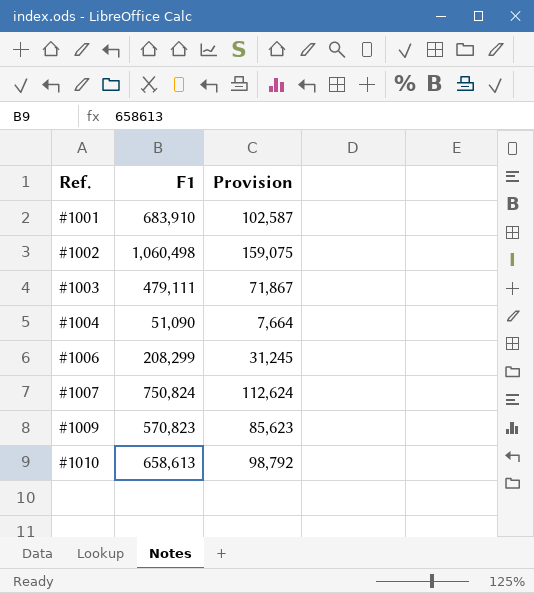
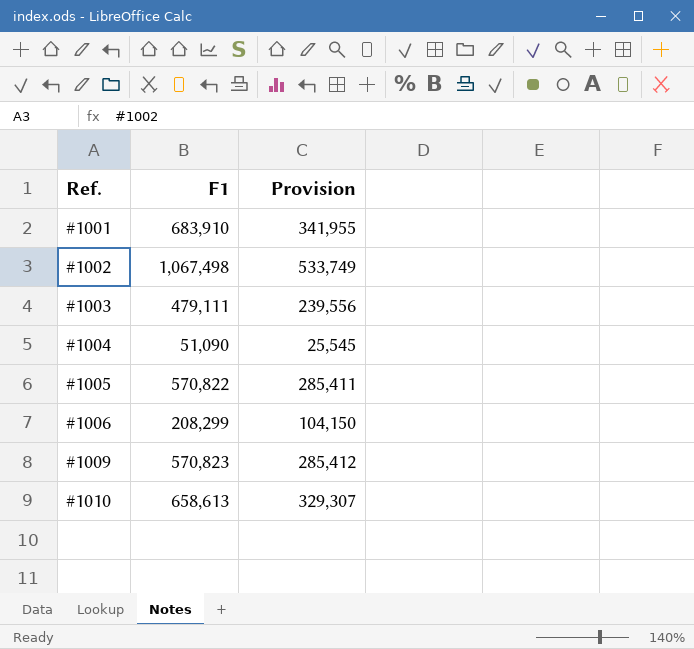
column Provision | formula: [F1] * 0.15 -> [F1] * 0.5
row #1007: 750,824 | 112,624 -> none
#1002 | F1: 1,060,498 -> 1,067,498
row #1005: none -> 570,822 | 285,411

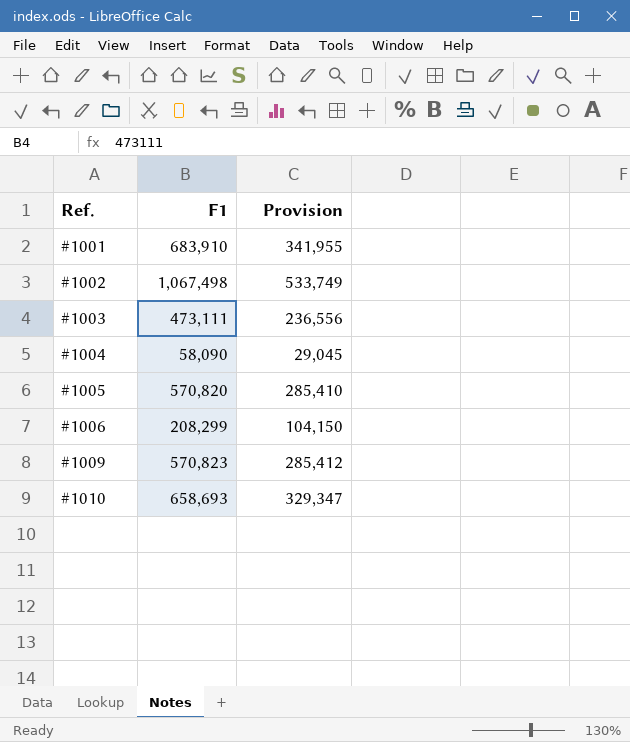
#1003 | F1: 479,111 -> 473,111
#1003 | Provision: 239,556 -> 236,556
#1004 | F1: 51,090 -> 58,090
#1004 | Provision: 25,545 -> 29,045
#1005 | F1: 570,822 -> 570,820
#1005 | Provision: 285,411 -> 285,410
#1010 | F1: 658,613 -> 658,693
#1010 | Provision: 329,307 -> 329,347

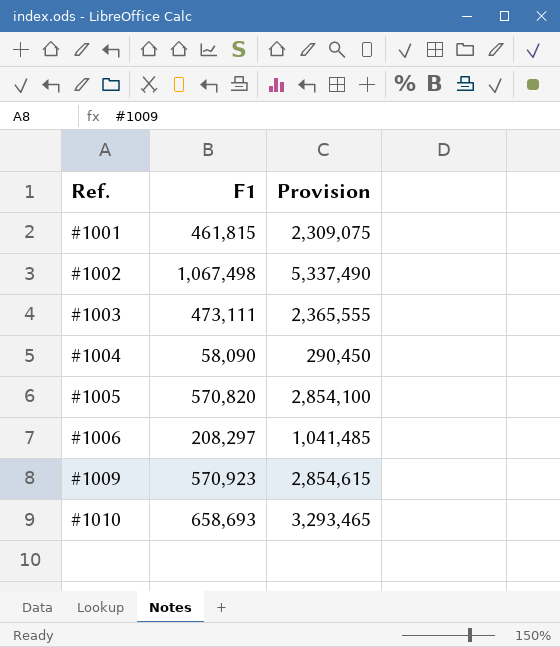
column Provision | formula: [F1] * 0.5 -> [F1] * 5
#1001 | F1: 683,910 -> 461,815
#1006 | F1: 208,299 -> 208,297
#1009 | F1: 570,823 -> 570,923

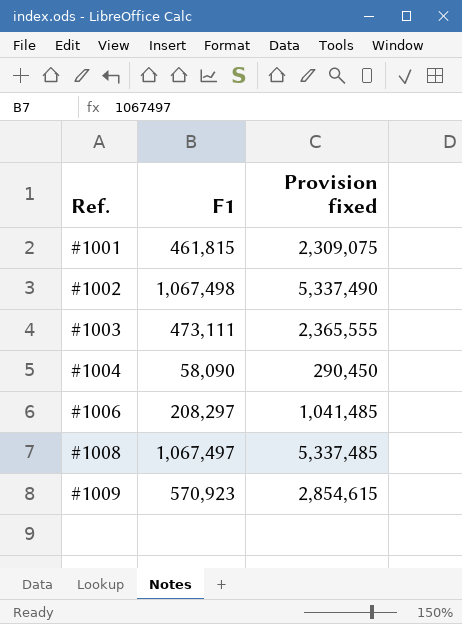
column name: Provision -> Provision fixed
row #1005: 570,820 | 2,854,100 -> none
row #1010: 658,693 | 3,293,465 -> none
row #1008: none -> 1,067,497 | 5,337,485

